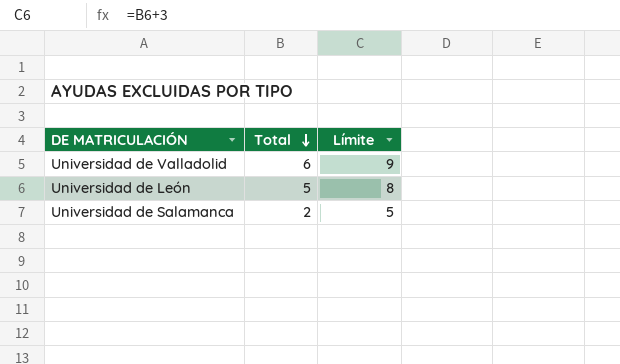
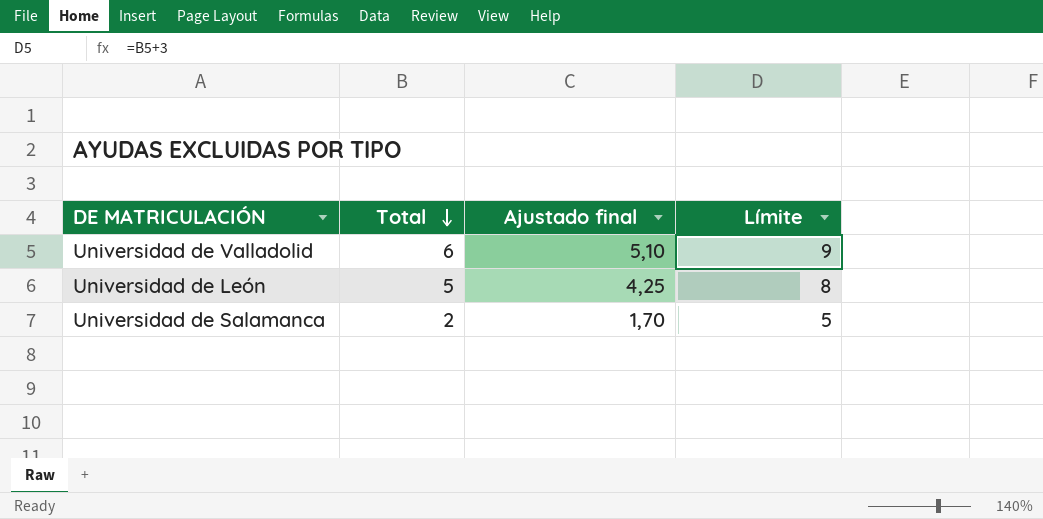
column Ajustado final | formula: none -> [Total] * 0,85

